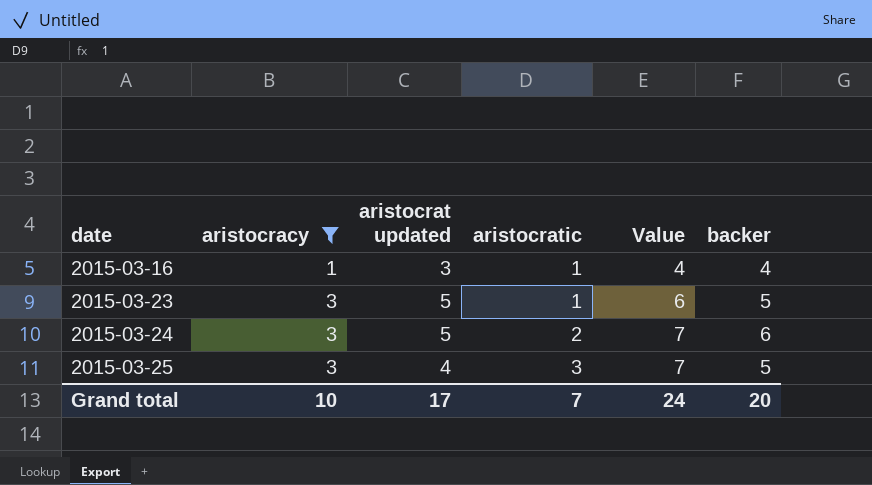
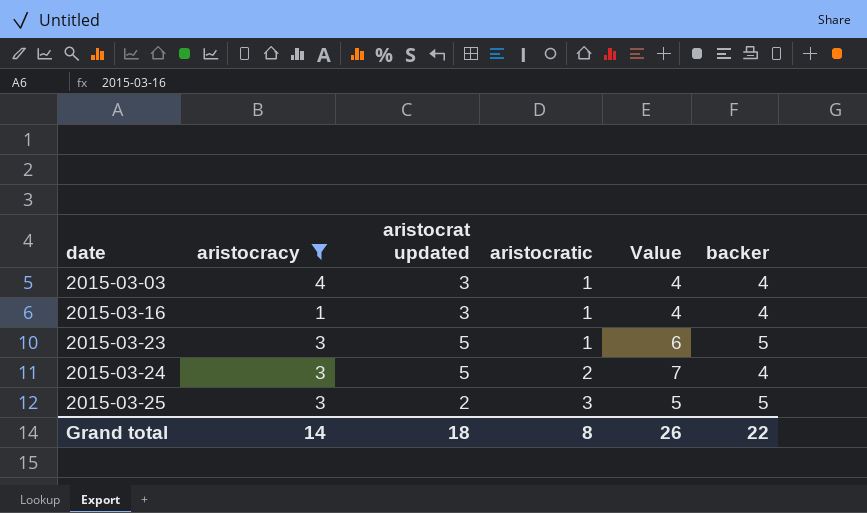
row 2015-03-03: none -> 4 | 3 | 1 | 4 | 4
2015-03-24 | backer: 6 -> 4
2015-03-25 | aristocrat updated: 4 -> 2
2015-03-25 | Value: 7 -> 5
Grand total | aristocracy: 10 -> 14
Grand total | aristocrat updated: 17 -> 18
Grand total | aristocratic: 7 -> 8
Grand total | Value: 24 -> 26
Grand total | backer: 20 -> 22

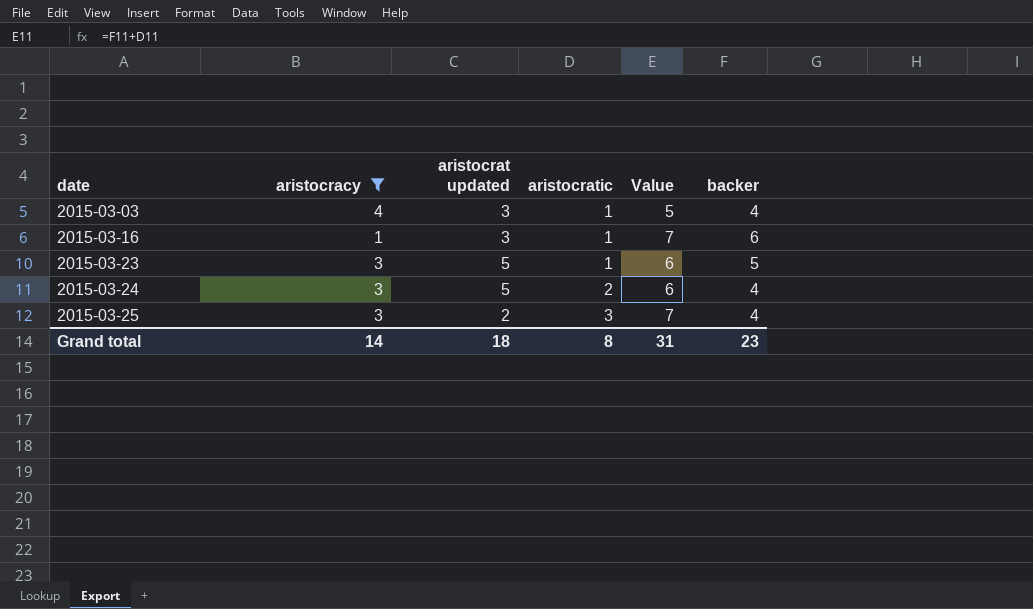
column Value | formula: [aristocrat updated] + [aristocratic] -> [aristocratic] + [backer]
2015-03-16 | backer: 4 -> 6
2015-03-25 | backer: 5 -> 4
Grand total | Value: 26 -> 31
Grand total | backer: 22 -> 23

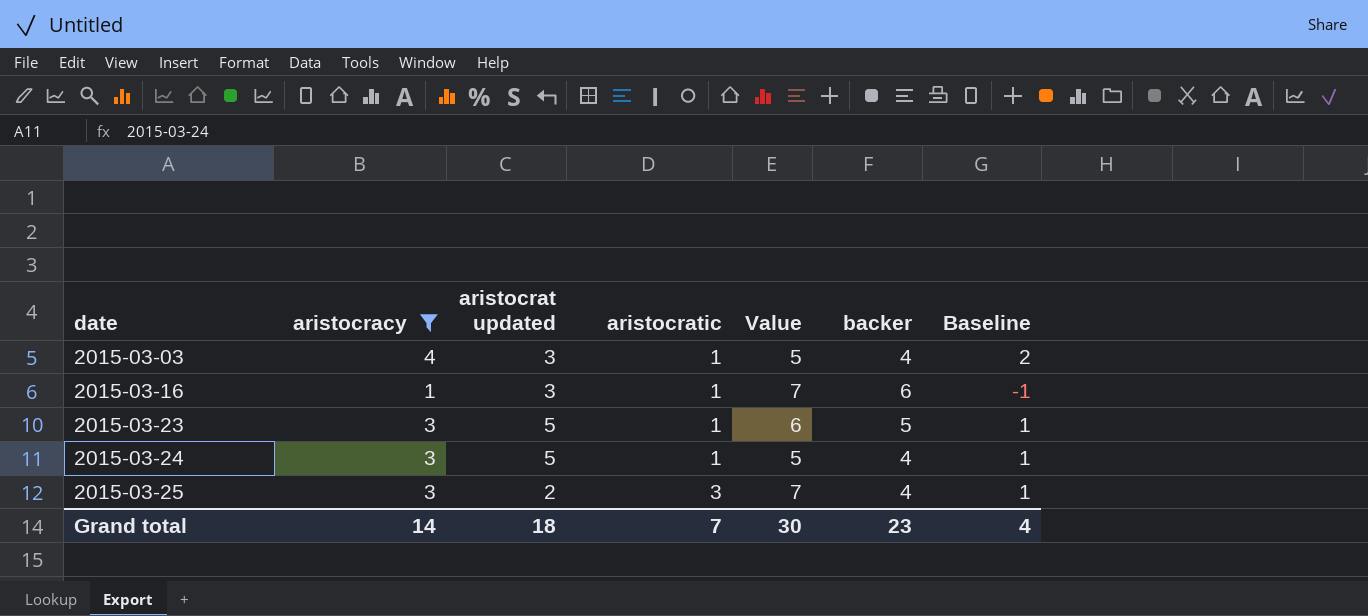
column Baseline | formula: none -> [aristocracy] - 2
2015-03-24 | aristocratic: 2 -> 1
2015-03-24 | Value: 6 -> 5
Grand total | aristocratic: 8 -> 7
Grand total | Value: 31 -> 30

